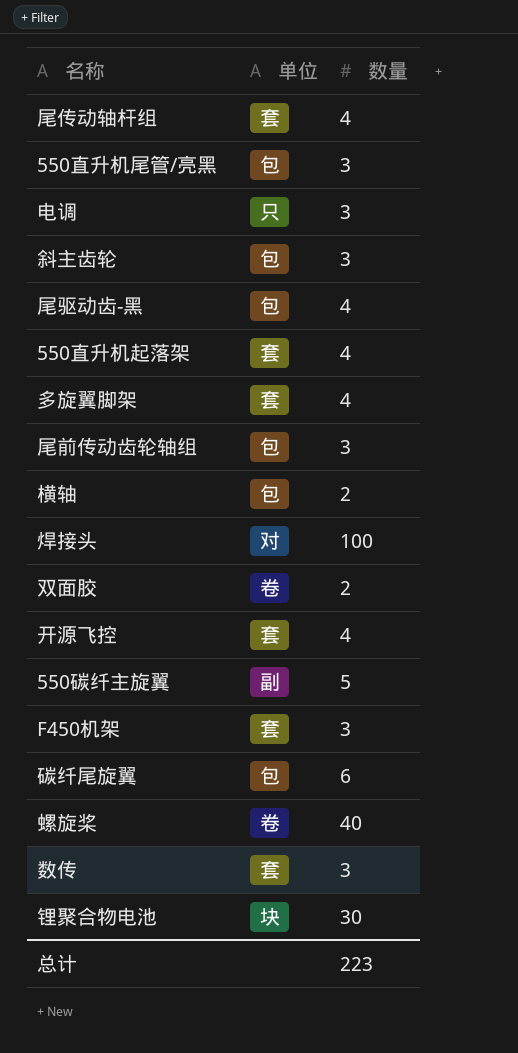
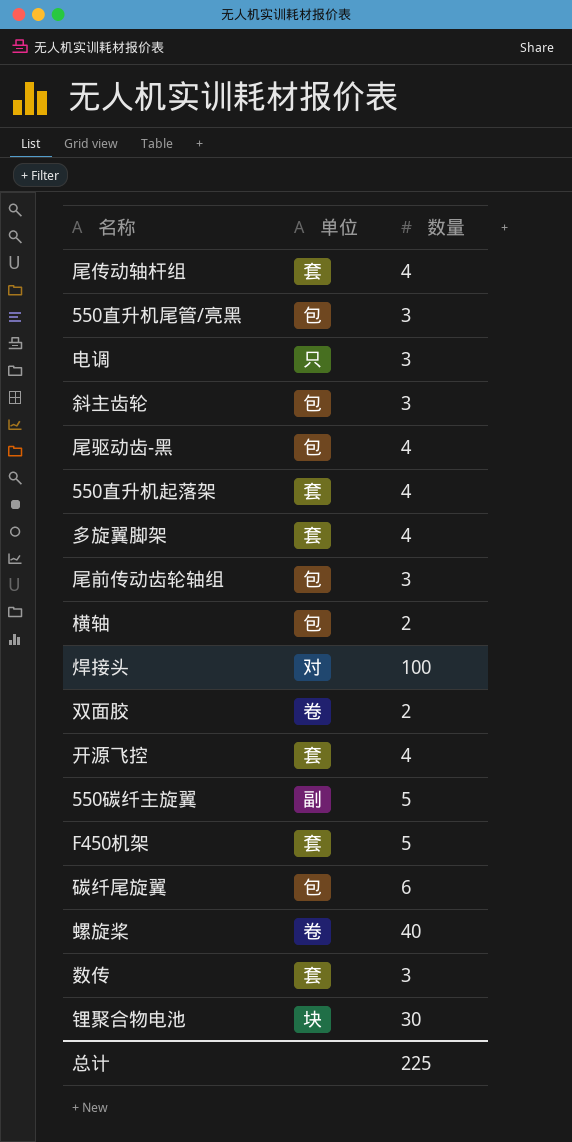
F450机架 | 数量: 3 -> 5
总计 | 数量: 223 -> 225

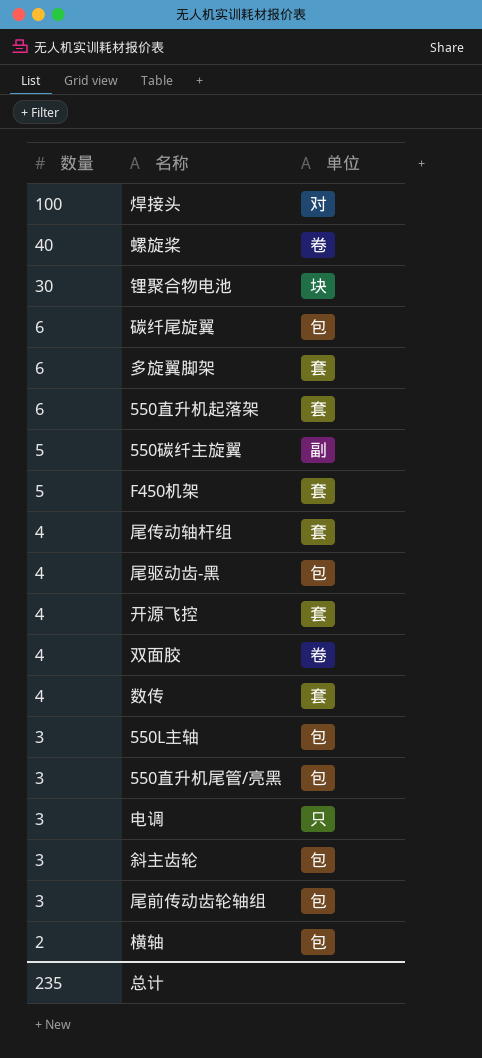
row order: none -> 数量 descending
column 数量 | position: 3 -> 1
多旋翼脚架 | 数量: 4 -> 6
550直升机起落架 | 数量: 4 -> 6
双面胶 | 数量: 2 -> 4
数传 | 数量: 3 -> 4
row 550L主轴: none -> 3 | 包
总计 | 数量: 225 -> 235

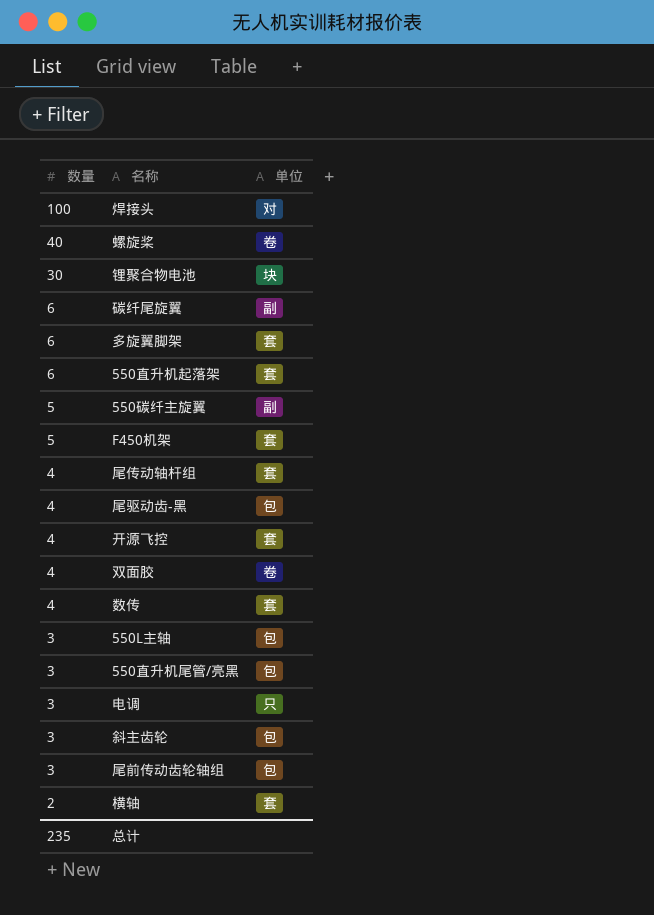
碳纤尾旋翼 | 单位: 包 -> 副
横轴 | 单位: 包 -> 套

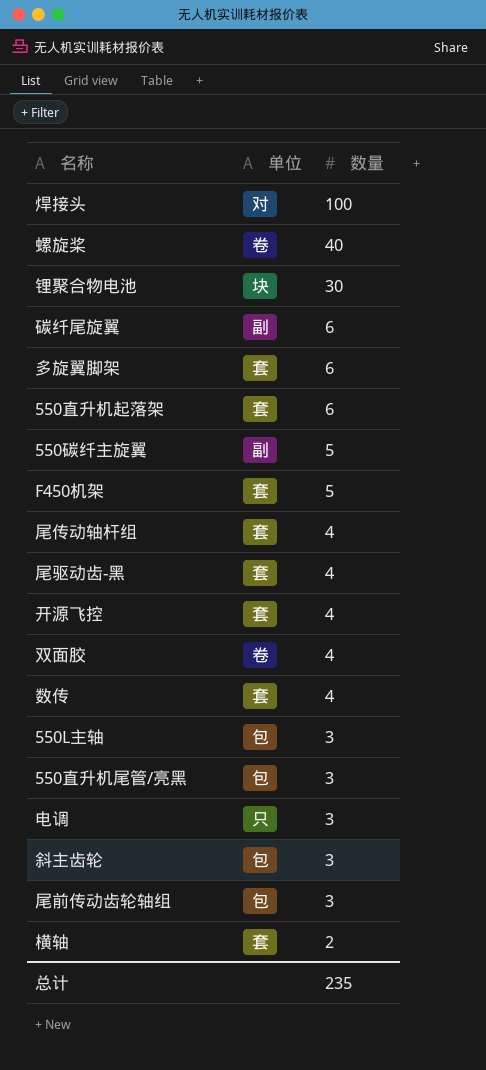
column 数量 | position: 1 -> 3
尾驱动齿-黑 | 单位: 包 -> 套

